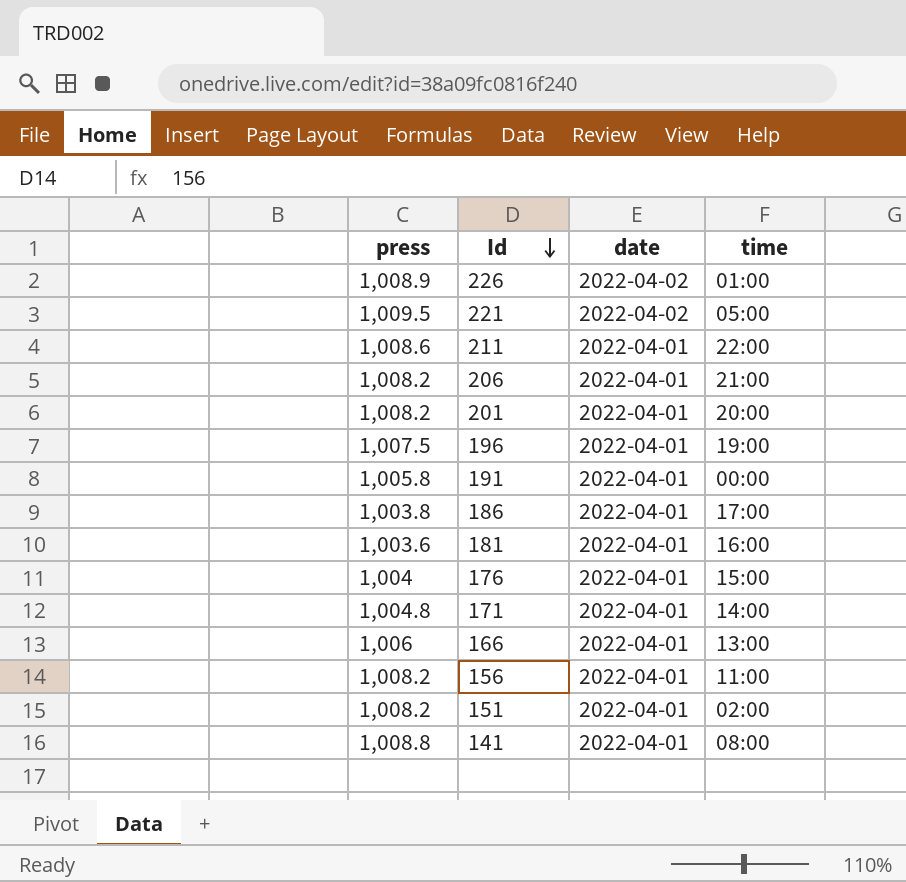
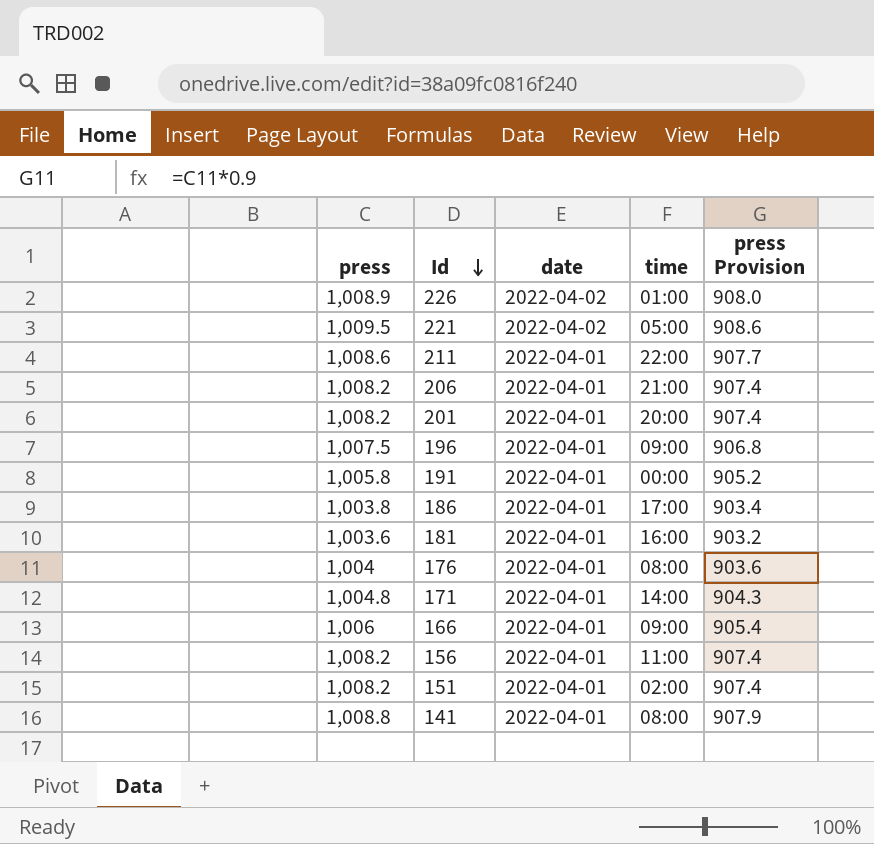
column press Provision | formula: none -> [press] * 0.9
196 | time: 19:00 -> 09:00
176 | time: 15:00 -> 08:00
166 | time: 13:00 -> 09:00

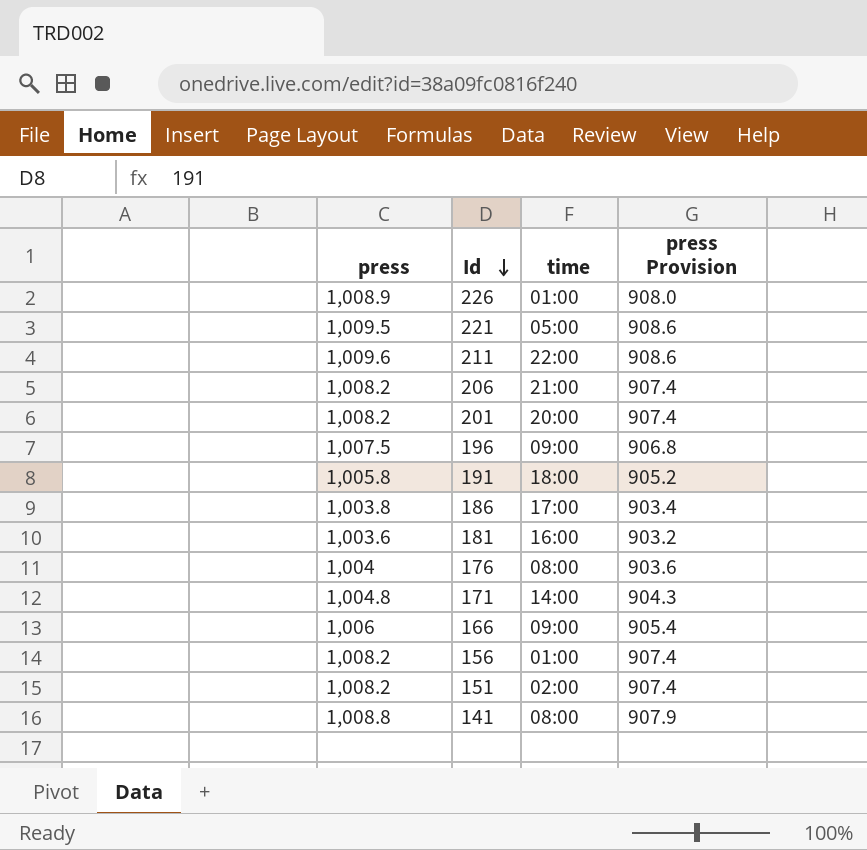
column date | position: 3 -> none
211 | press: 1,008.6 -> 1,009.6
211 | press Provision: 907.7 -> 908.6
191 | time: 00:00 -> 18:00
156 | time: 11:00 -> 01:00

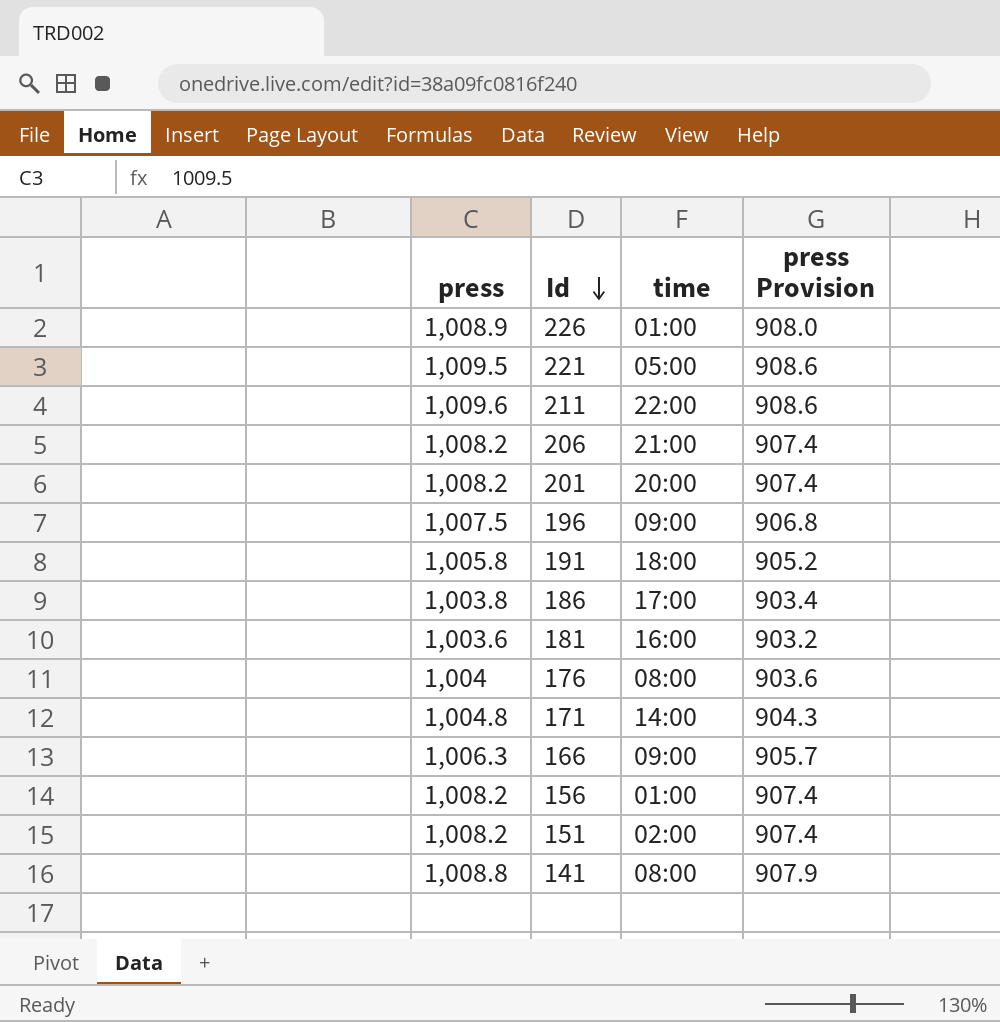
166 | press: 1,006 -> 1,006.3
166 | press Provision: 905.4 -> 905.7

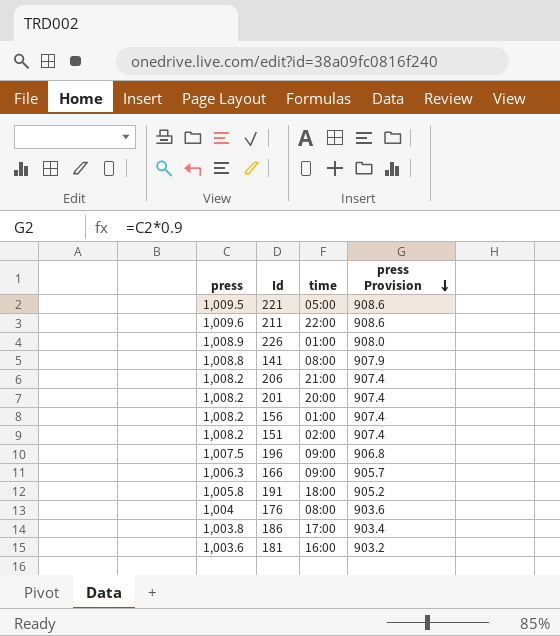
row order: Id descending -> press Provision descending
row 171: 1,004.8 | 14:00 | 904.3 -> none

